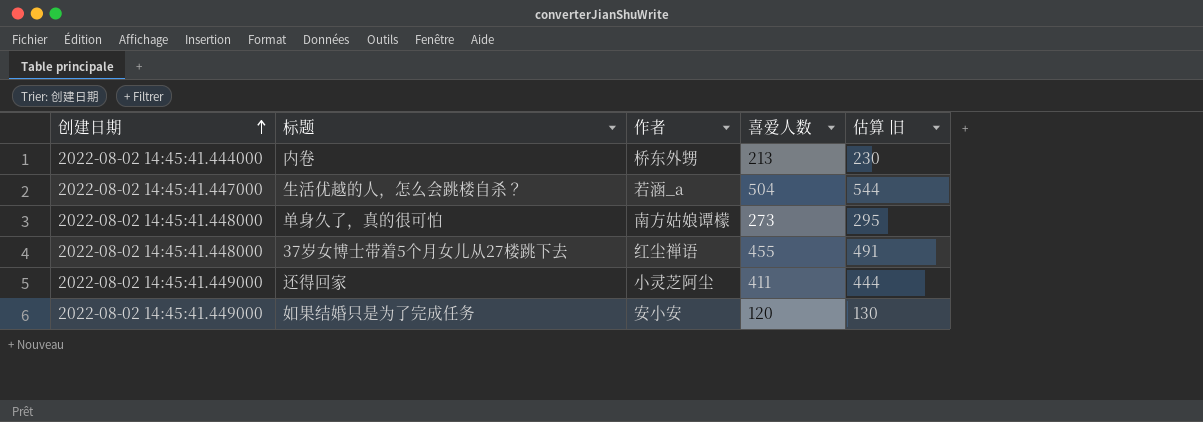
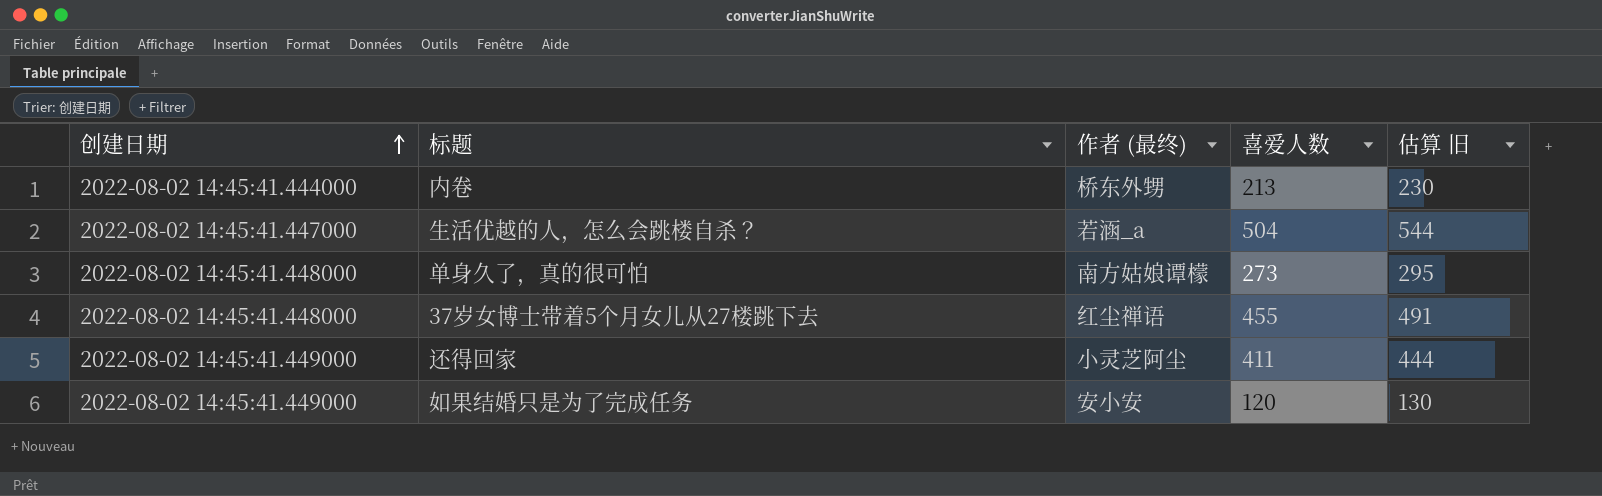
column name: 作者 -> 作者 (最终)

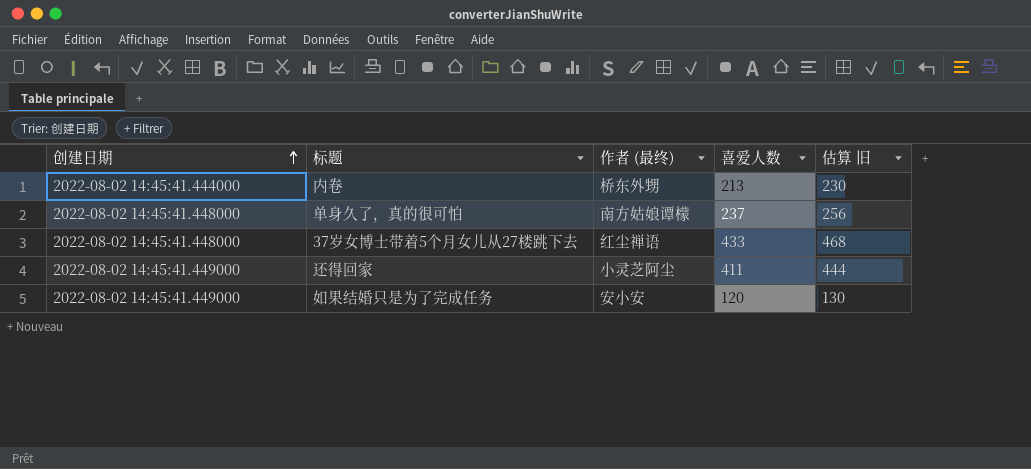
row 生活优越的人，怎么会跳楼自杀？: 2022-08-02 14:45:41.447000 | 若涵_a | 504 | 544 -> none
单身久了，真的很可怕 | 喜爱人数: 273 -> 237
单身久了，真的很可怕 | 估算 旧: 295 -> 256
37岁女博士带着5个月女儿从27楼跳下去 | 喜爱人数: 455 -> 433
37岁女博士带着5个月女儿从27楼跳下去 | 估算 旧: 491 -> 468

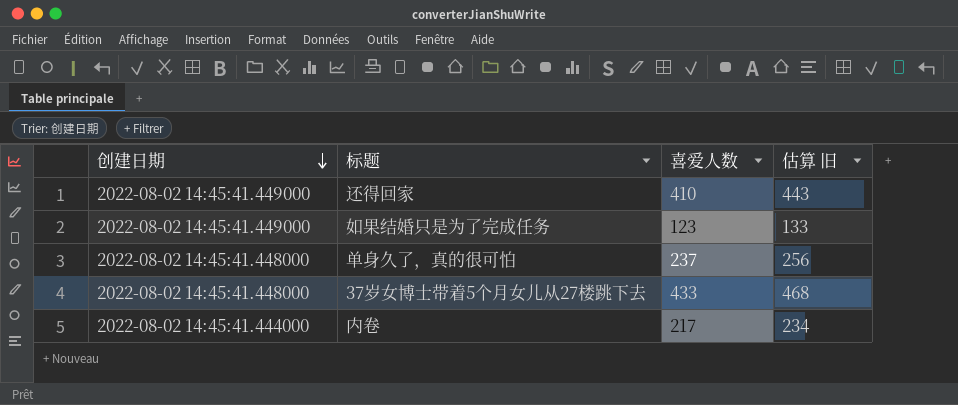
row order: 创建日期 ascending -> 创建日期 descending
column 作者 (最终) | position: 3 -> none
还得回家 | 喜爱人数: 411 -> 410
还得回家 | 估算 旧: 444 -> 443
如果结婚只是为了完成任务 | 喜爱人数: 120 -> 123
如果结婚只是为了完成任务 | 估算 旧: 130 -> 133
内卷 | 喜爱人数: 213 -> 217
内卷 | 估算 旧: 230 -> 234

